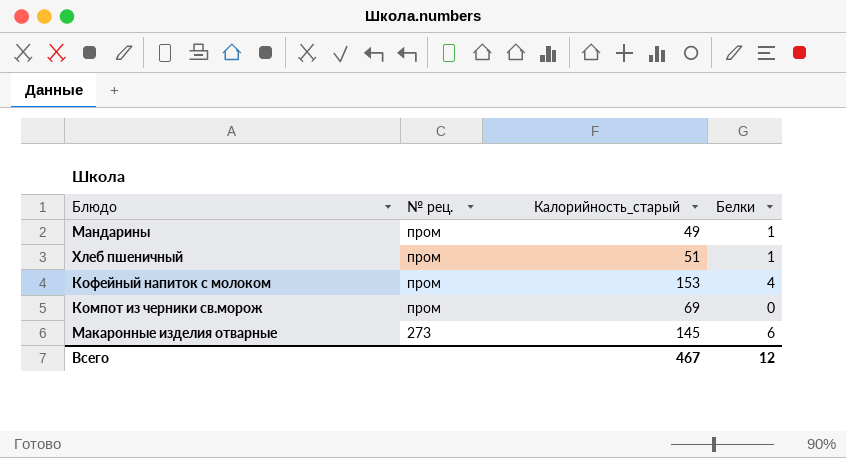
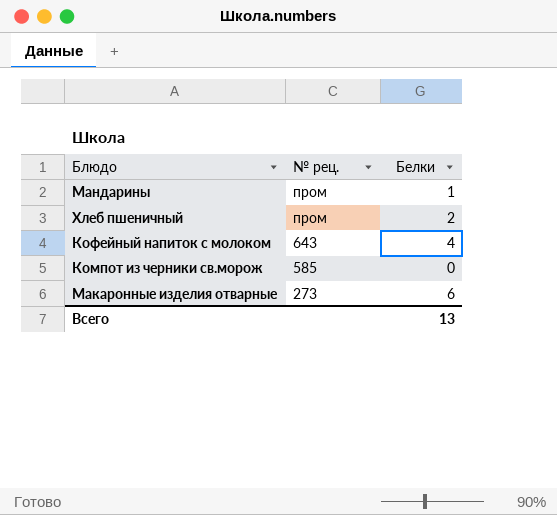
column Калорийность_старый | position: 3 -> none
Хлеб пшеничный | Белки: 1 -> 2
Кофейный напиток с молоком | № рец.: пром -> 643
Компот из черники св.морож | № рец.: пром -> 585
Всего | Белки: 12 -> 13

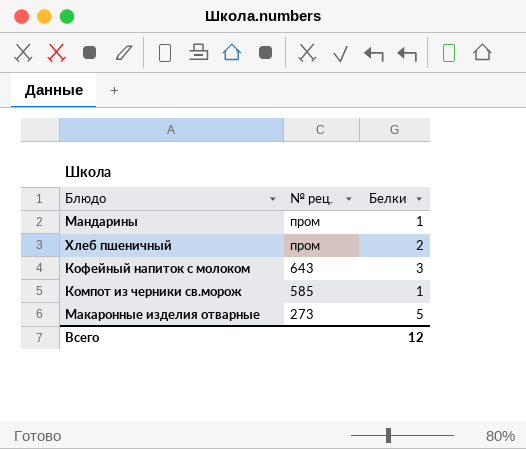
Кофейный напиток с молоком | Белки: 4 -> 3
Компот из черники св.морож | Белки: 0 -> 1
Макаронные изделия отварные | Белки: 6 -> 5
Всего | Белки: 13 -> 12

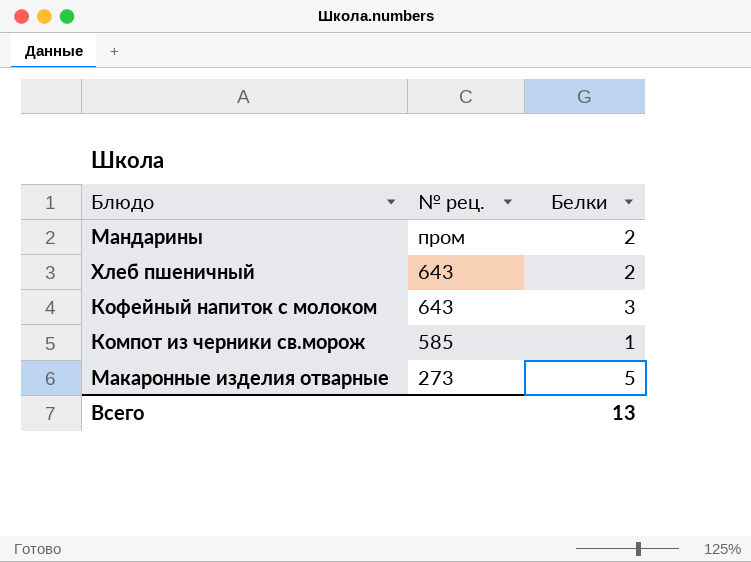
Мандарины | Белки: 1 -> 2
Хлеб пшеничный | № рец.: пром -> 643
Всего | Белки: 12 -> 13

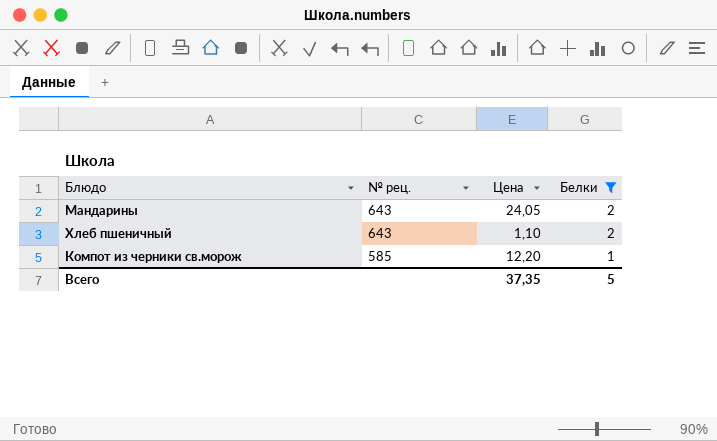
filter: none -> Белки <= 2
column Цена | position: none -> 3
Мандарины | № рец.: пром -> 643
Всего | Белки: 13 -> 5

